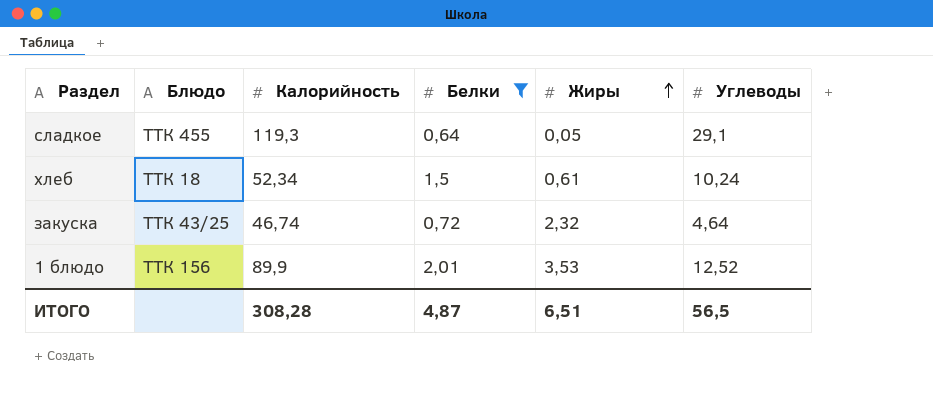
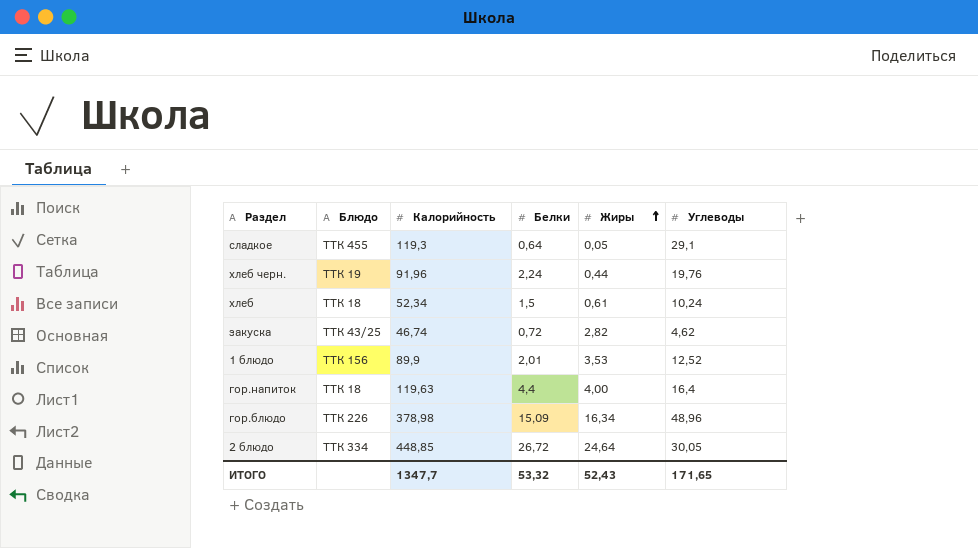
filter: Белки <= 2,01 -> none
закуска | Жиры: 2,32 -> 2,82
закуска | Углеводы: 4,64 -> 4,62
ИТОГО | Калорийность: 308,28 -> 1347,7
ИТОГО | Белки: 4,87 -> 53,32
ИТОГО | Жиры: 6,51 -> 52,43
ИТОГО | Углеводы: 56,5 -> 171,65

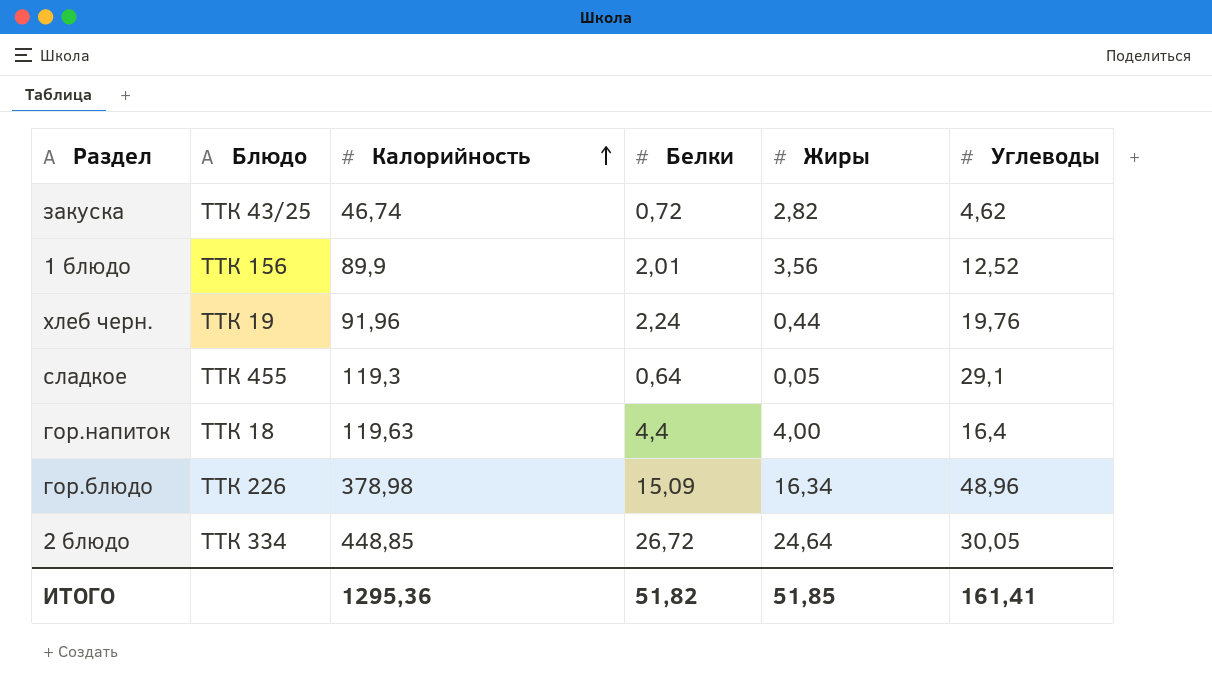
row order: Жиры ascending -> Калорийность ascending
row хлеб: ТТК 18 | 52,34 | 1,5 | 0,61 | 10,24 -> none
1 блюдо | Жиры: 3,53 -> 3,56
ИТОГО | Калорийность: 1347,7 -> 1295,36
ИТОГО | Белки: 53,32 -> 51,82
ИТОГО | Жиры: 52,43 -> 51,85
ИТОГО | Углеводы: 171,65 -> 161,41

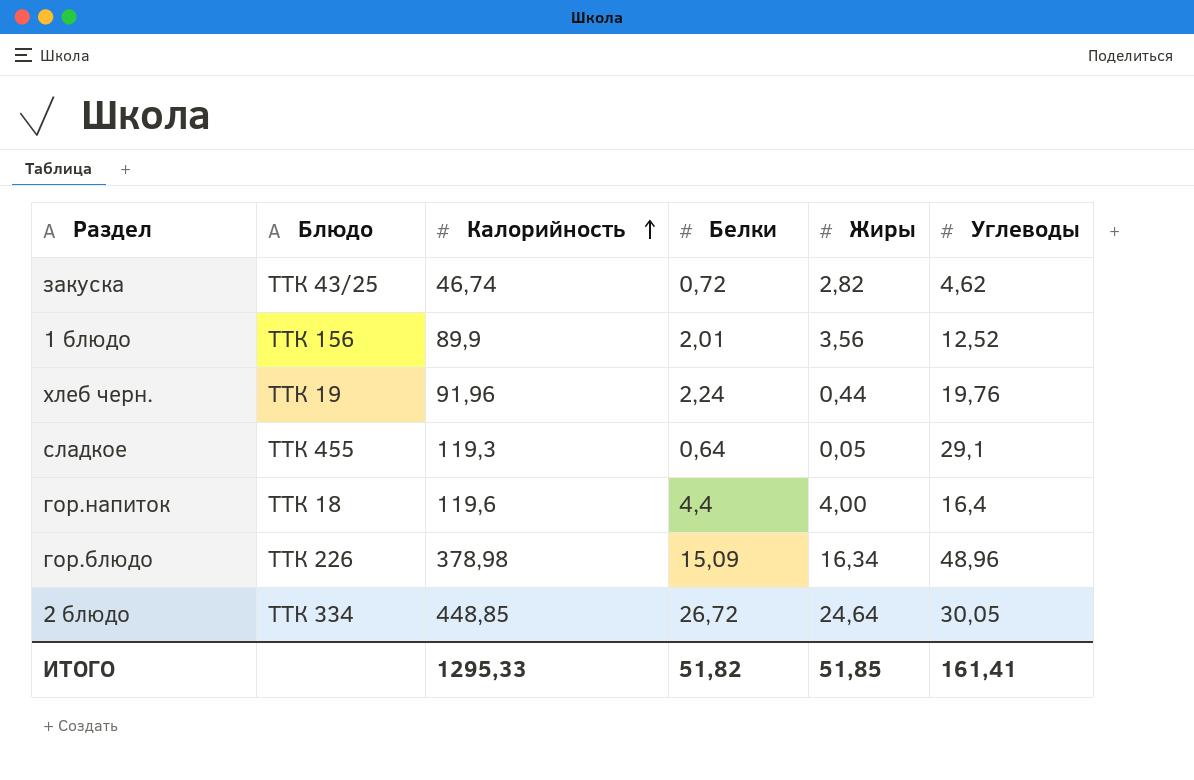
гор.напиток | Калорийность: 119,63 -> 119,6
ИТОГО | Калорийность: 1295,36 -> 1295,33

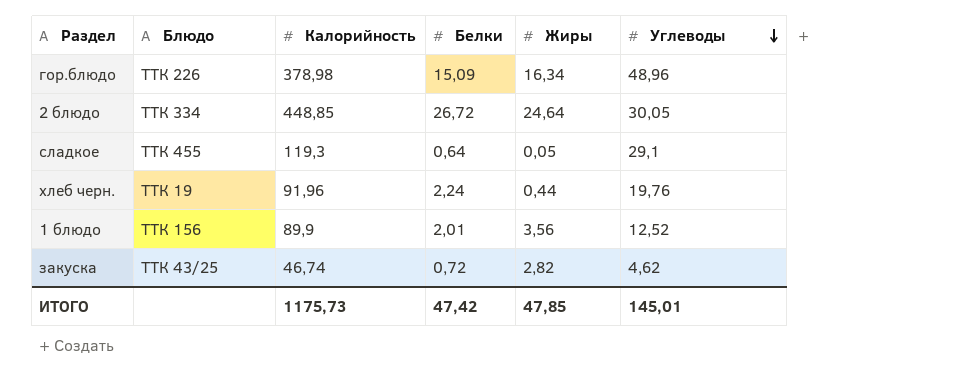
row order: Калорийность ascending -> Углеводы descending
row гор.напиток: ТТК 18 | 119,6 | 4,4 | 4,00 | 16,4 -> none
ИТОГО | Калорийность: 1295,33 -> 1175,73
ИТОГО | Белки: 51,82 -> 47,42
ИТОГО | Жиры: 51,85 -> 47,85
ИТОГО | Углеводы: 161,41 -> 145,01

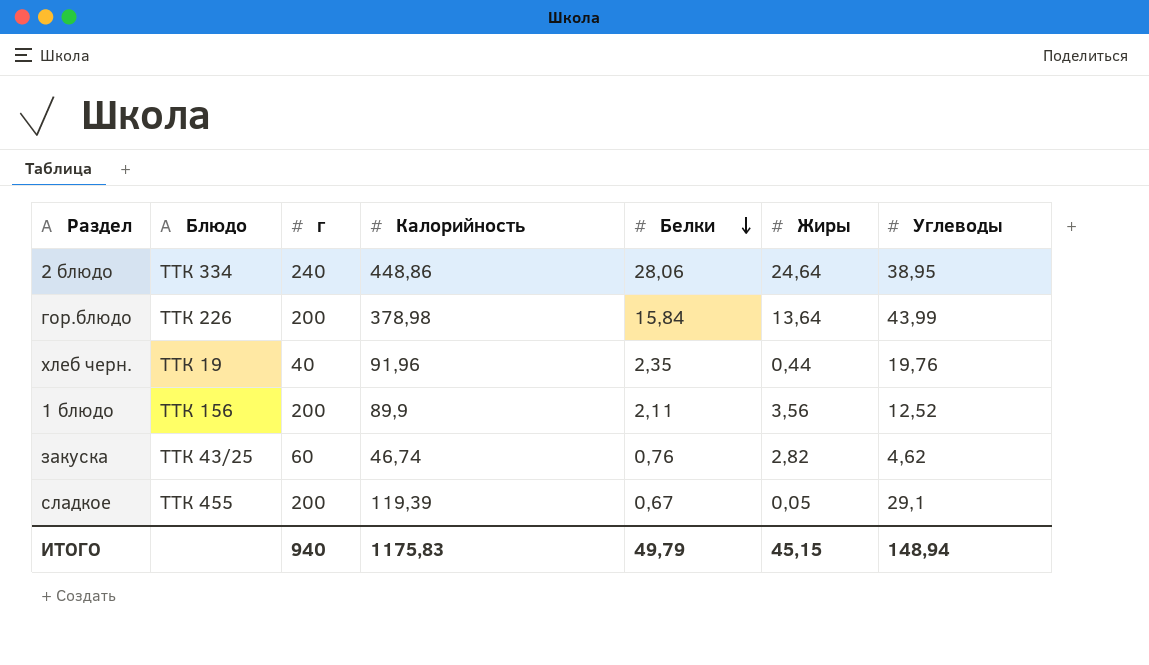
row order: Углеводы descending -> Белки descending
column г | position: none -> 3
2 блюдо | Калорийность: 448,85 -> 448,86
2 блюдо | Белки: 26,72 -> 28,06
2 блюдо | Углеводы: 30,05 -> 38,95
гор.блюдо | Белки: 15,09 -> 15,84
гор.блюдо | Жиры: 16,34 -> 13,64
гор.блюдо | Углеводы: 48,96 -> 43,99
хлеб черн. | Белки: 2,24 -> 2,35
1 блюдо | Белки: 2,01 -> 2,11
закуска | Белки: 0,72 -> 0,76
сладкое | Калорийность: 119,3 -> 119,39
сладкое | Белки: 0,64 -> 0,67
ИТОГО | Калорийность: 1175,73 -> 1175,83
ИТОГО | Белки: 47,42 -> 49,79
ИТОГО | Жиры: 47,85 -> 45,15
ИТОГО | Углеводы: 145,01 -> 148,94

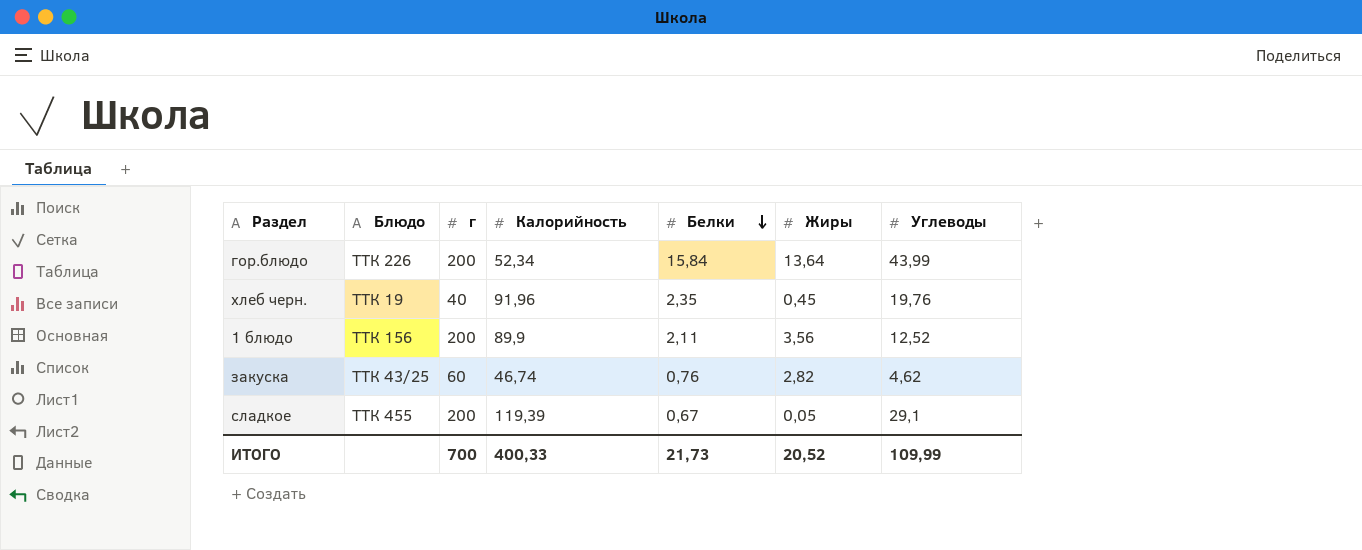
row 2 блюдо: ТТК 334 | 240 | 448,86 | 28,06 | 24,64 | 38,95 -> none
гор.блюдо | Калорийность: 378,98 -> 52,34
хлеб черн. | Жиры: 0,44 -> 0,45
ИТОГО | г: 940 -> 700
ИТОГО | Калорийность: 1175,83 -> 400,33
ИТОГО | Белки: 49,79 -> 21,73
ИТОГО | Жиры: 45,15 -> 20,52
ИТОГО | Углеводы: 148,94 -> 109,99

